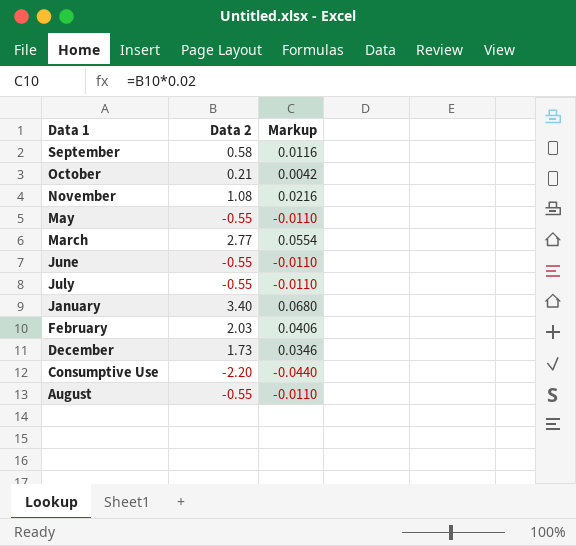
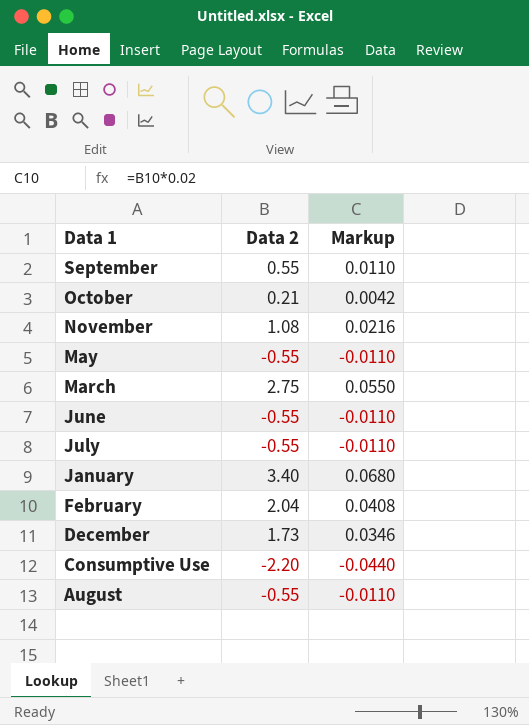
September | Data 2: 0.58 -> 0.55
September | Markup: 0.0116 -> 0.0110
March | Data 2: 2.77 -> 2.75
March | Markup: 0.0554 -> 0.0550
February | Data 2: 2.03 -> 2.04
February | Markup: 0.0406 -> 0.0408

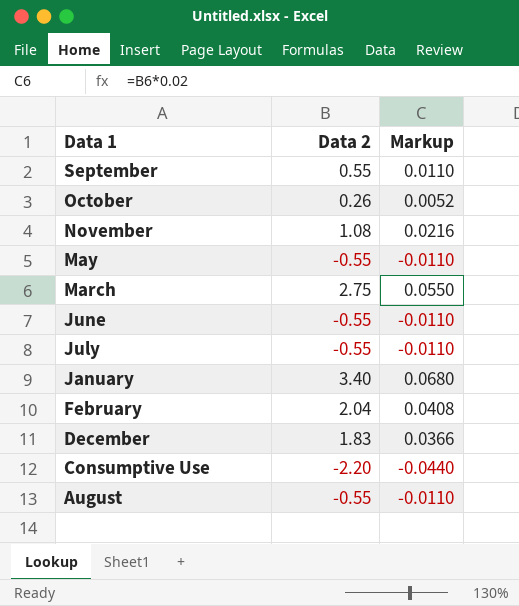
October | Data 2: 0.21 -> 0.26
October | Markup: 0.0042 -> 0.0052
December | Data 2: 1.73 -> 1.83
December | Markup: 0.0346 -> 0.0366

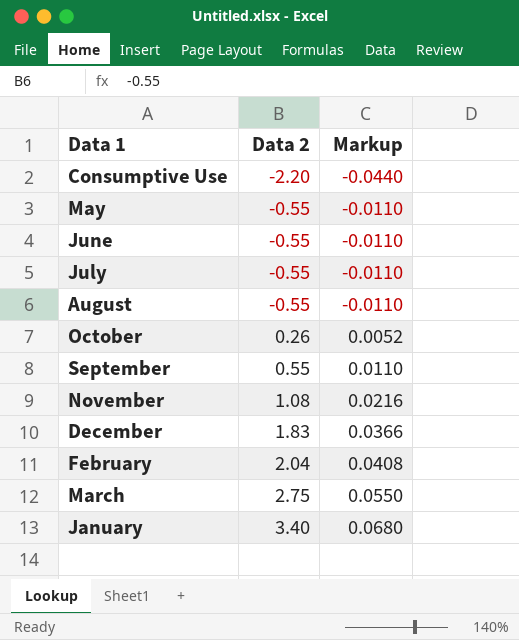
row order: Data 1 descending -> Data 2 ascending

